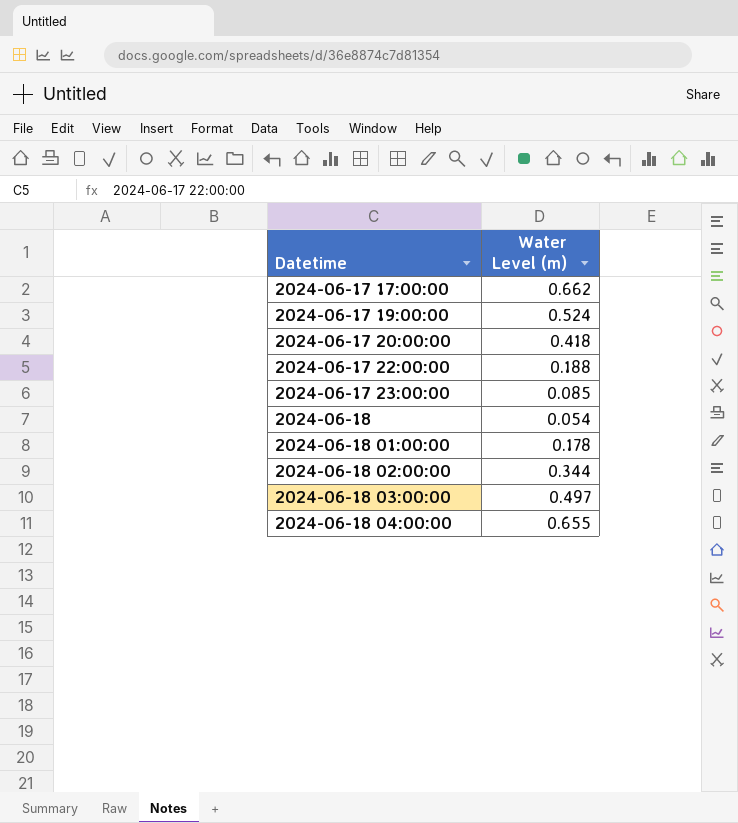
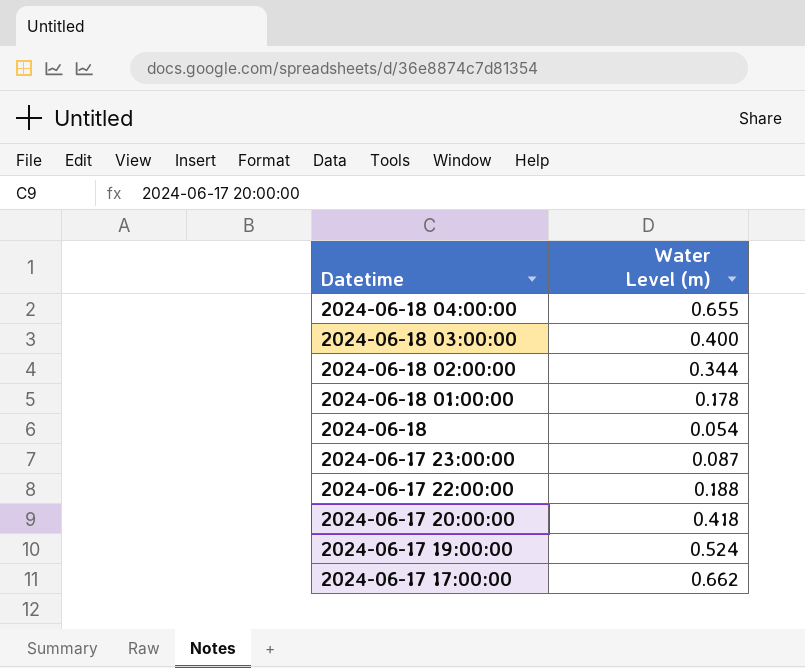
row order: Datetime ascending -> Datetime descending
2024-06-18 03:00:00 | Water Level (m): 0.497 -> 0.400
2024-06-17 23:00:00 | Water Level (m): 0.085 -> 0.087

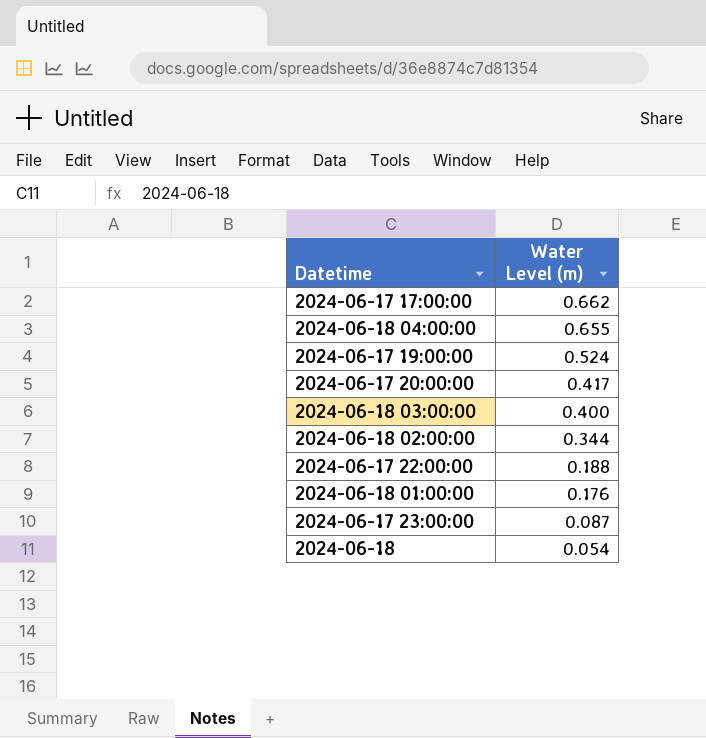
row order: Datetime descending -> Water Level (m) descending
2024-06-17 20:00:00 | Water Level (m): 0.418 -> 0.417
2024-06-18 01:00:00 | Water Level (m): 0.178 -> 0.176

